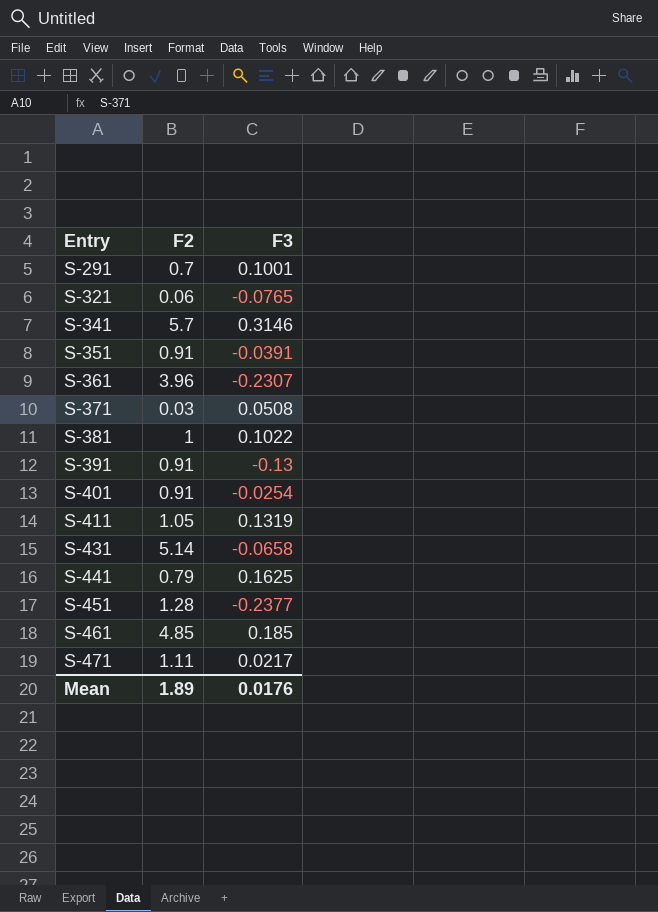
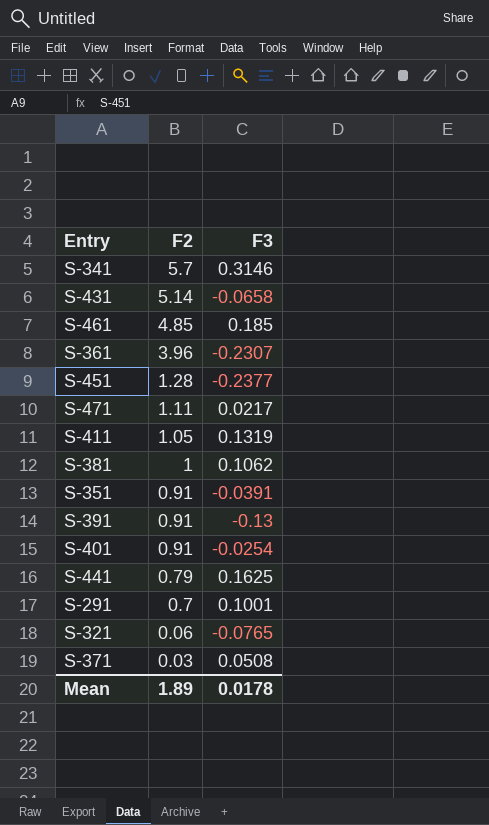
row order: Entry ascending -> F2 descending
S-381 | F3: 0.1022 -> 0.1062
Mean | F3: 0.0176 -> 0.0178

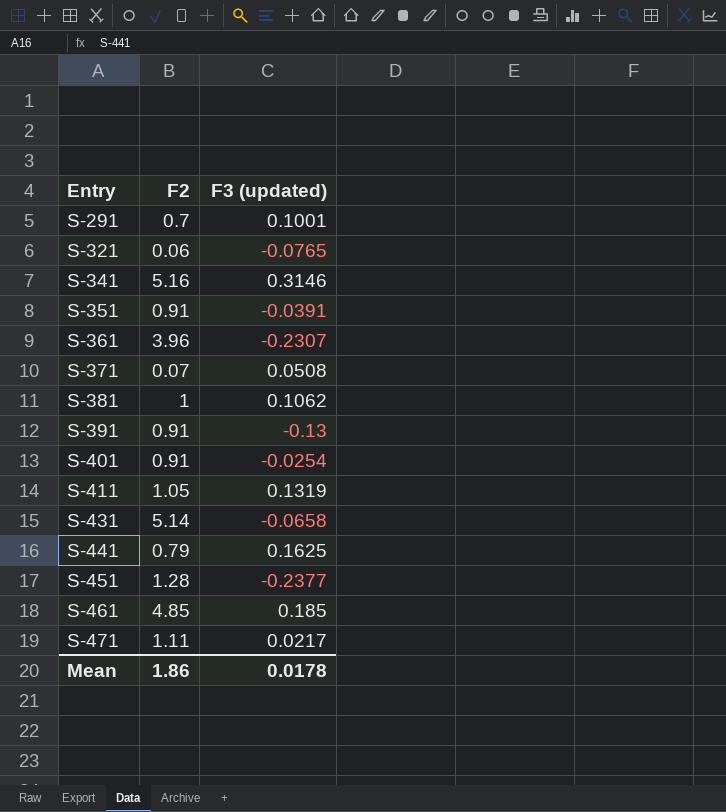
row order: F2 descending -> Entry ascending
column name: F3 -> F3 (updated)
S-341 | F2: 5.7 -> 5.16
S-371 | F2: 0.03 -> 0.07
Mean | F2: 1.89 -> 1.86

